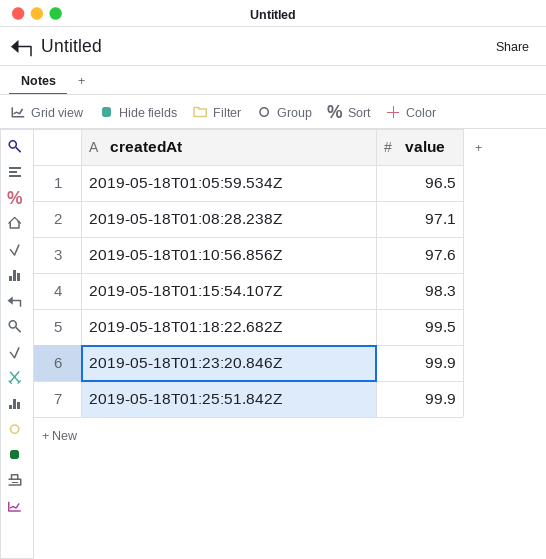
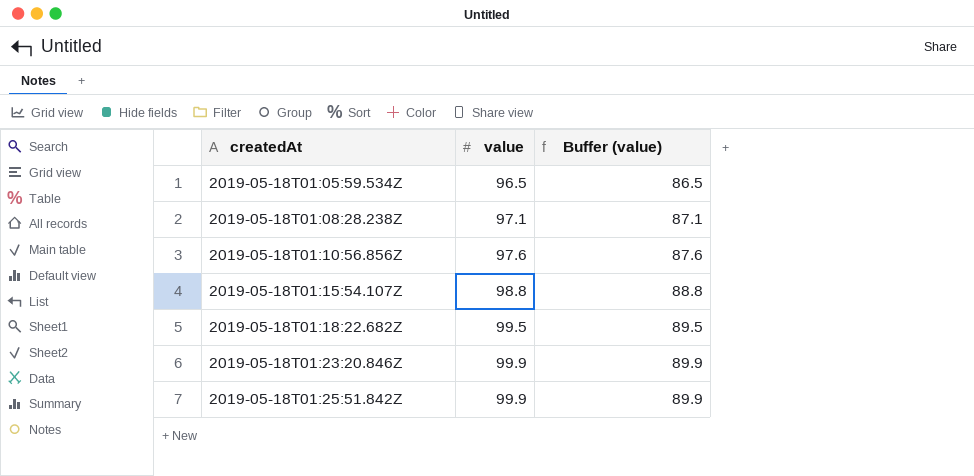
column Buffer (value) | formula: none -> [value] - 10
2019-05-18T01:15:54.107Z | value: 98.3 -> 98.8

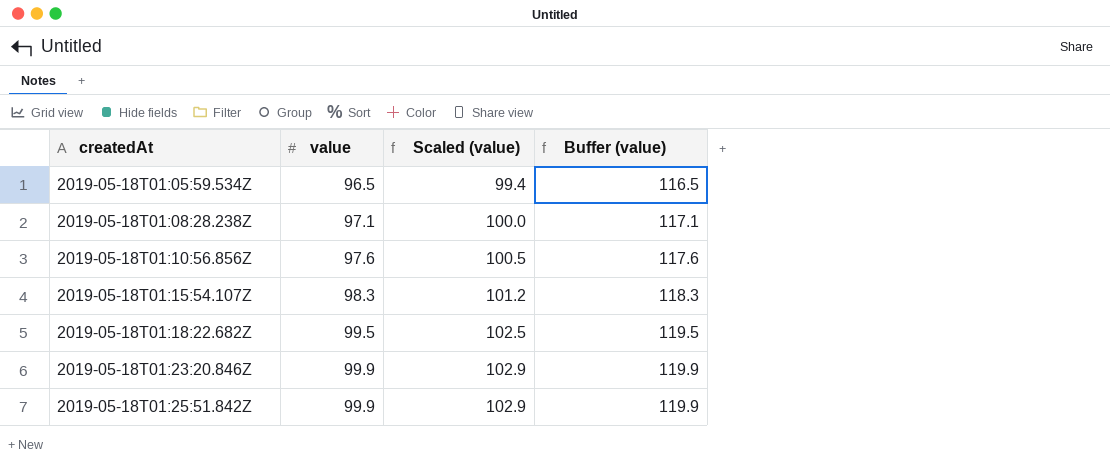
column Scaled (value) | formula: none -> [value] * 1.03
column Buffer (value) | formula: [value] - 10 -> [value] + 20
2019-05-18T01:15:54.107Z | value: 98.8 -> 98.3

